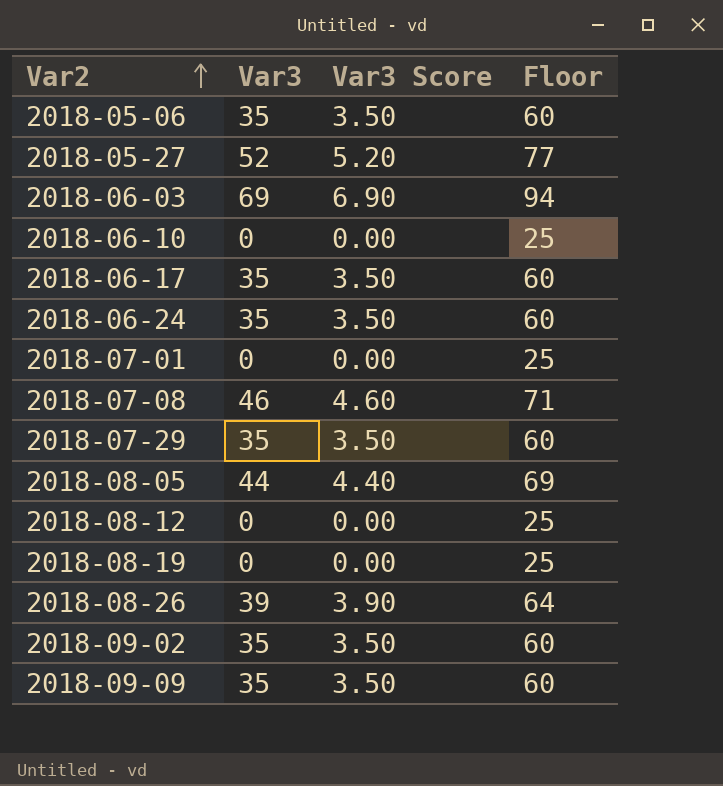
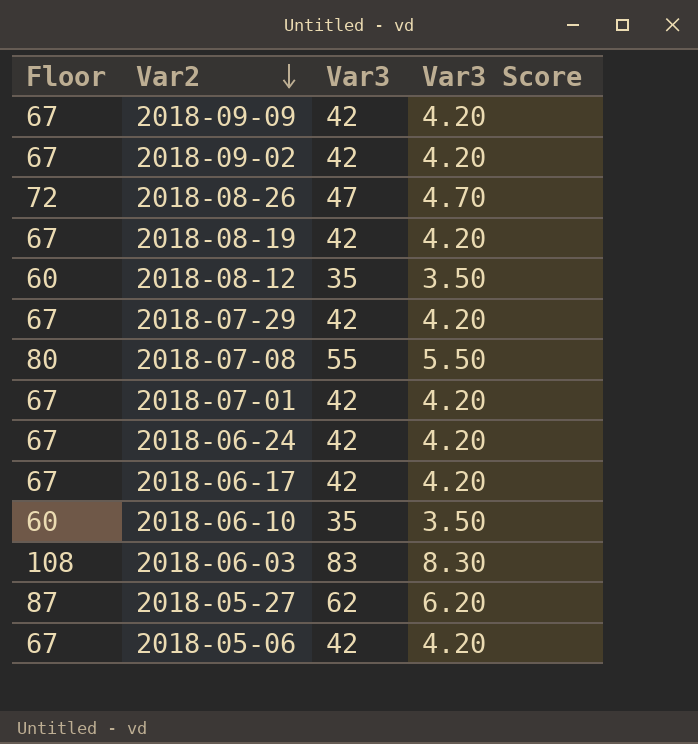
row order: Var2 ascending -> Var2 descending
column Floor | position: 4 -> 1
row 2018-08-05: 44 | 4.40 | 69 -> none
2018-09-09 | Floor: 60 -> 67
2018-09-09 | Var3: 35 -> 42
2018-09-09 | Var3 Score: 3.50 -> 4.20
2018-09-02 | Floor: 60 -> 67
2018-09-02 | Var3: 35 -> 42
2018-09-02 | Var3 Score: 3.50 -> 4.20
2018-08-26 | Floor: 64 -> 72
2018-08-26 | Var3: 39 -> 47
2018-08-26 | Var3 Score: 3.90 -> 4.70
2018-08-19 | Floor: 25 -> 67
2018-08-19 | Var3: 0 -> 42
2018-08-19 | Var3 Score: 0.00 -> 4.20
2018-08-12 | Floor: 25 -> 60
2018-08-12 | Var3: 0 -> 35
2018-08-12 | Var3 Score: 0.00 -> 3.50
2018-07-29 | Floor: 60 -> 67
2018-07-29 | Var3: 35 -> 42
2018-07-29 | Var3 Score: 3.50 -> 4.20
2018-07-08 | Floor: 71 -> 80
2018-07-08 | Var3: 46 -> 55
2018-07-08 | Var3 Score: 4.60 -> 5.50
2018-07-01 | Floor: 25 -> 67
2018-07-01 | Var3: 0 -> 42
2018-07-01 | Var3 Score: 0.00 -> 4.20
2018-06-24 | Floor: 60 -> 67
2018-06-24 | Var3: 35 -> 42
2018-06-24 | Var3 Score: 3.50 -> 4.20
2018-06-17 | Floor: 60 -> 67
2018-06-17 | Var3: 35 -> 42
2018-06-17 | Var3 Score: 3.50 -> 4.20
2018-06-10 | Floor: 25 -> 60
2018-06-10 | Var3: 0 -> 35
2018-06-10 | Var3 Score: 0.00 -> 3.50
2018-06-03 | Floor: 94 -> 108
2018-06-03 | Var3: 69 -> 83
2018-06-03 | Var3 Score: 6.90 -> 8.30
2018-05-27 | Floor: 77 -> 87
2018-05-27 | Var3: 52 -> 62
2018-05-27 | Var3 Score: 5.20 -> 6.20
2018-05-06 | Floor: 60 -> 67
2018-05-06 | Var3: 35 -> 42
2018-05-06 | Var3 Score: 3.50 -> 4.20

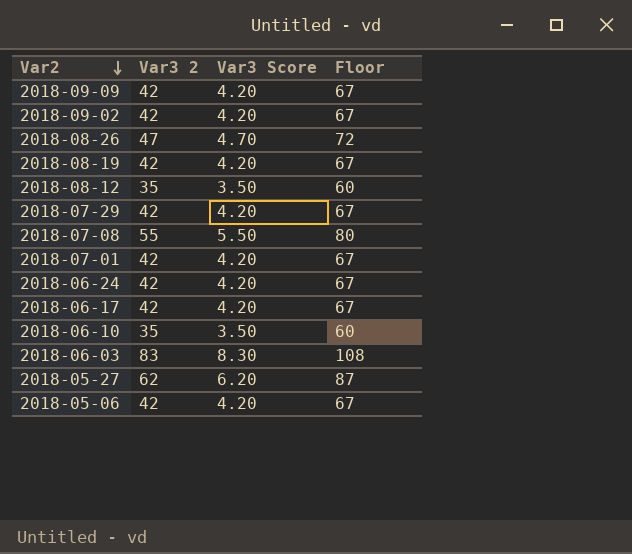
column name: Var3 -> Var3 2
column Floor | position: 1 -> 4

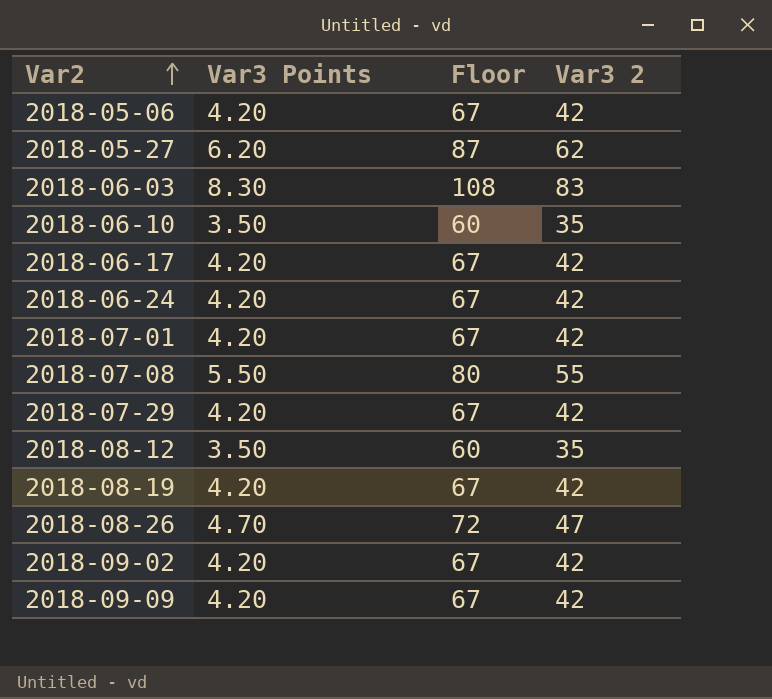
row order: Var2 descending -> Var2 ascending
column name: Var3 Score -> Var3 Points
column Var3 2 | position: 2 -> 4

